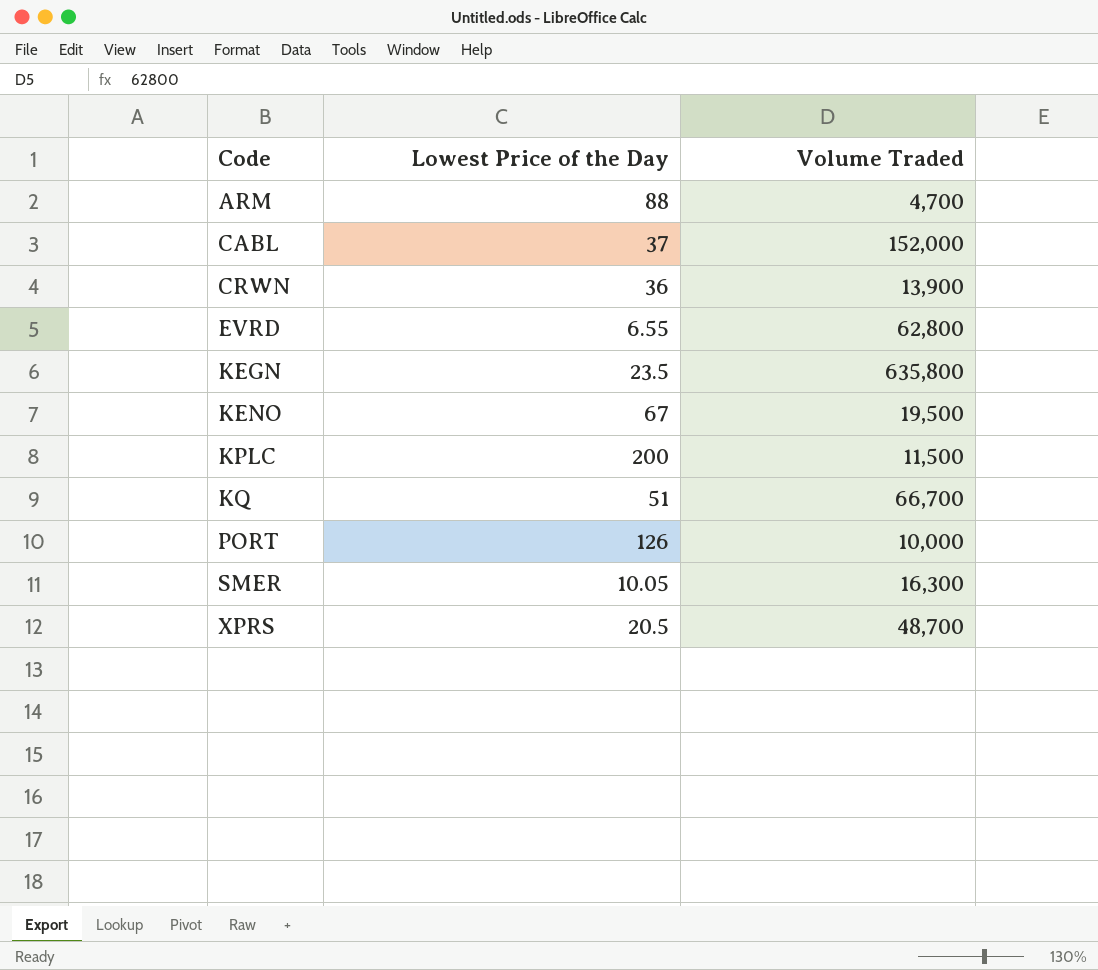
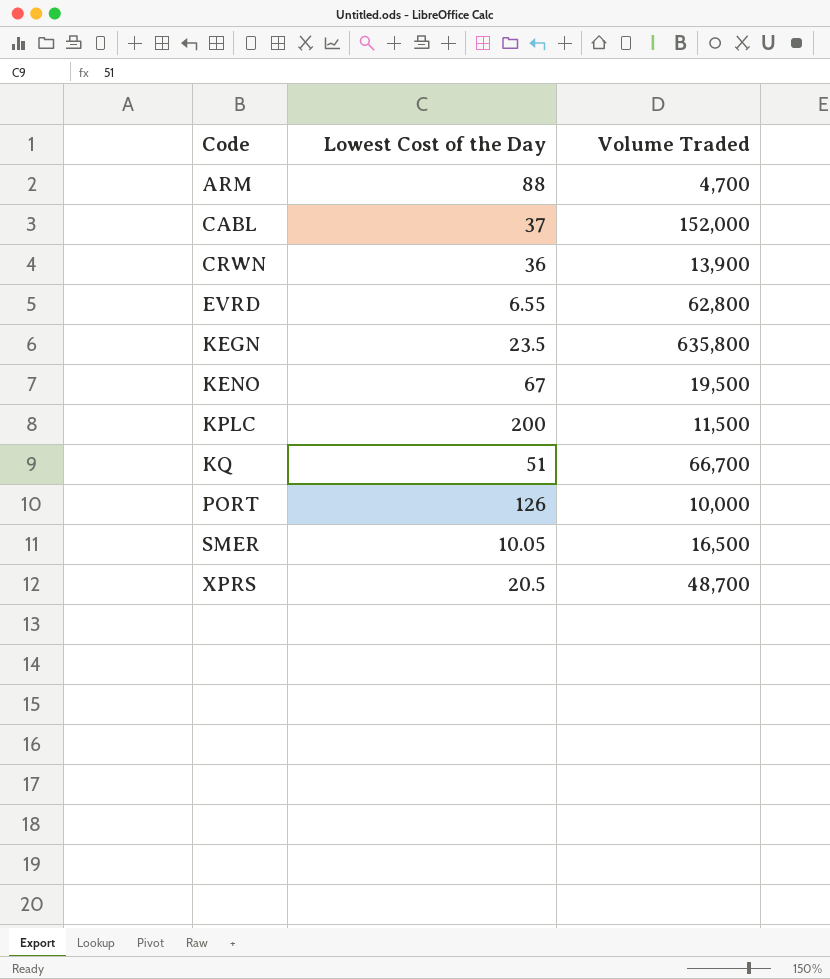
column name: Lowest Price of the Day -> Lowest Cost of the Day
SMER | Volume Traded: 16,300 -> 16,500

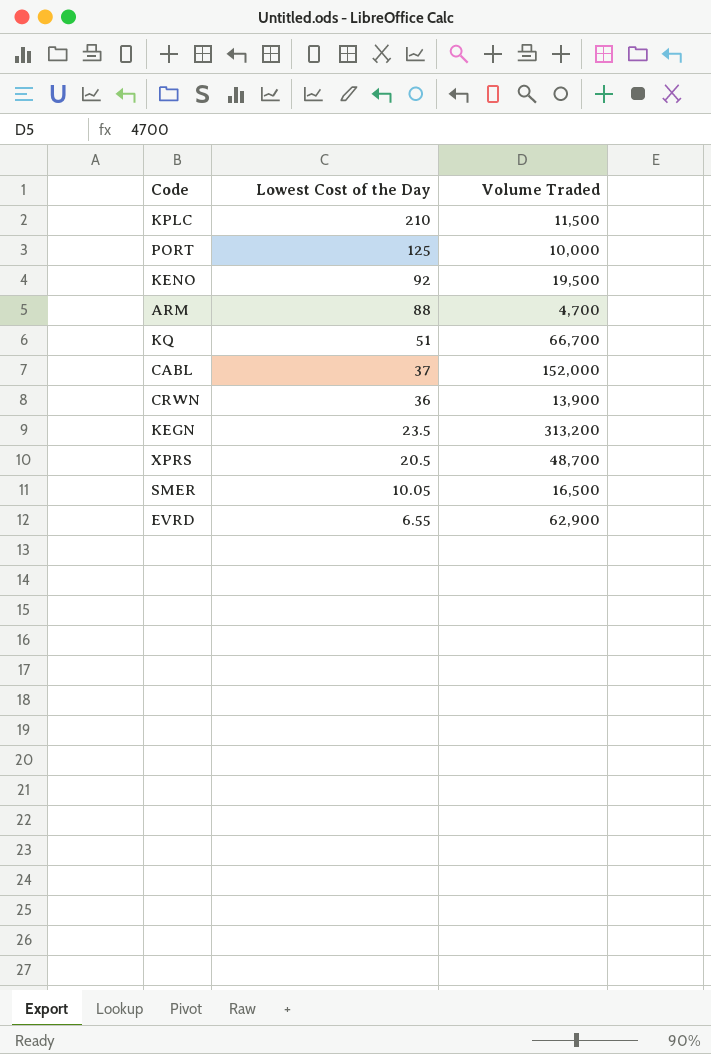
row order: Code ascending -> Lowest Cost of the Day descending
KPLC | Lowest Cost of the Day: 200 -> 210
PORT | Lowest Cost of the Day: 126 -> 125
KENO | Lowest Cost of the Day: 67 -> 92
KEGN | Volume Traded: 635,800 -> 313,200
EVRD | Volume Traded: 62,800 -> 62,900

